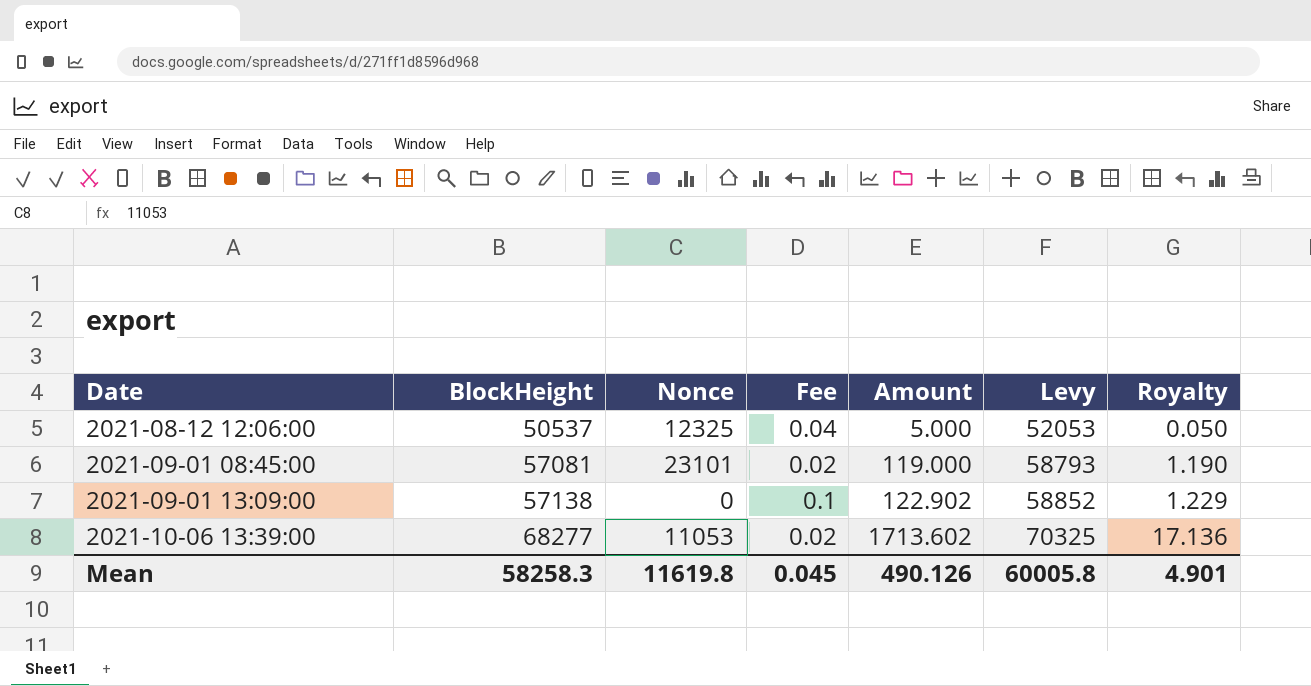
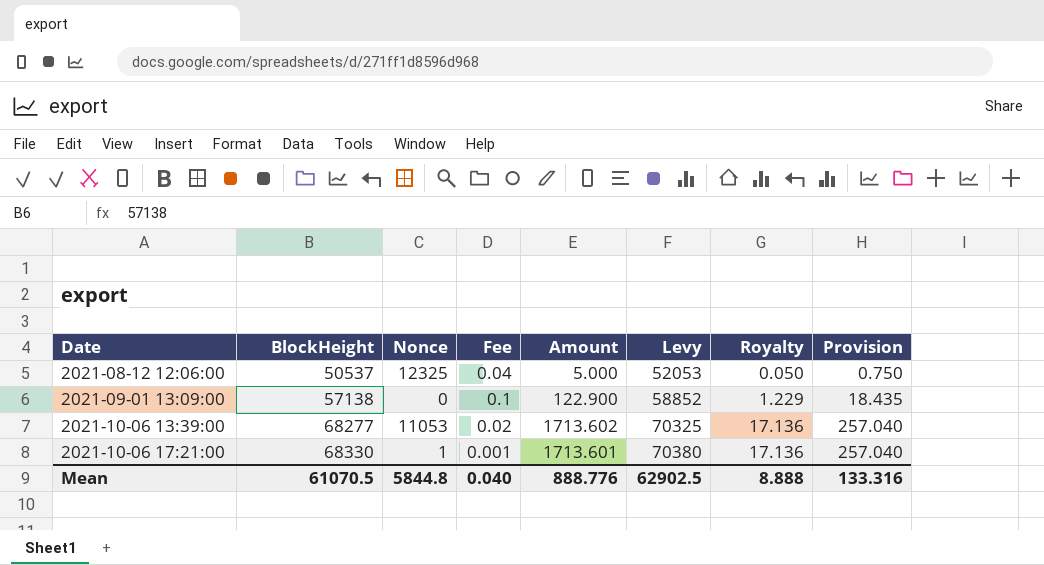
column Provision | formula: none -> [Amount] * 0.15
row 2021-09-01 08:45:00: 57081 | 23101 | 0.02 | 119.000 | 58793 | 1.190 -> none
2021-09-01 13:09:00 | Amount: 122.902 -> 122.900
row 2021-10-06 17:21:00: none -> 68330 | 1 | 0.001 | 1713.601 | 70380 | 17.136 | 257.040
Mean | BlockHeight: 58258.3 -> 61070.5
Mean | Nonce: 11619.8 -> 5844.8
Mean | Fee: 0.045 -> 0.040
Mean | Amount: 490.126 -> 888.776
Mean | Levy: 60005.8 -> 62902.5
Mean | Royalty: 4.901 -> 8.888

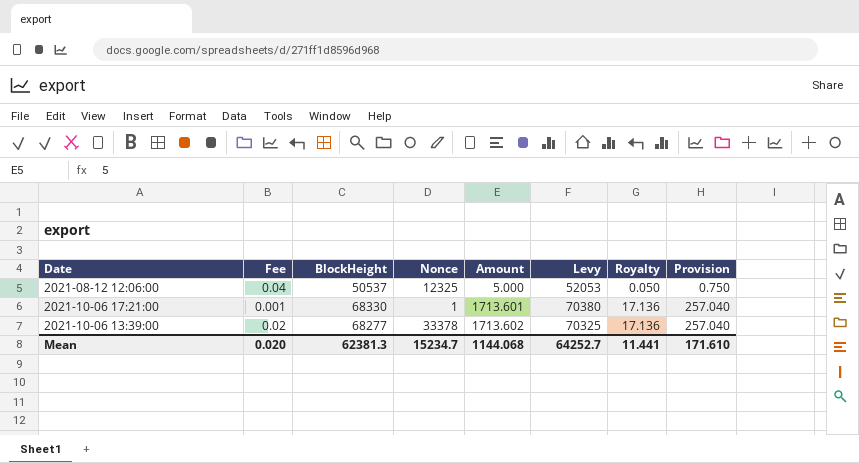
row order: Date ascending -> Amount ascending
column Fee | position: 4 -> 2
row 2021-09-01 13:09:00: 57138 | 0 | 0.1 | 122.900 | 58852 | 1.229 | 18.435 -> none
2021-10-06 13:39:00 | Nonce: 11053 -> 33378
Mean | Fee: 0.040 -> 0.020
Mean | BlockHeight: 61070.5 -> 62381.3
Mean | Nonce: 5844.8 -> 15234.7
Mean | Amount: 888.776 -> 1144.068
Mean | Levy: 62902.5 -> 64252.7
Mean | Royalty: 8.888 -> 11.441
Mean | Provision: 133.316 -> 171.610

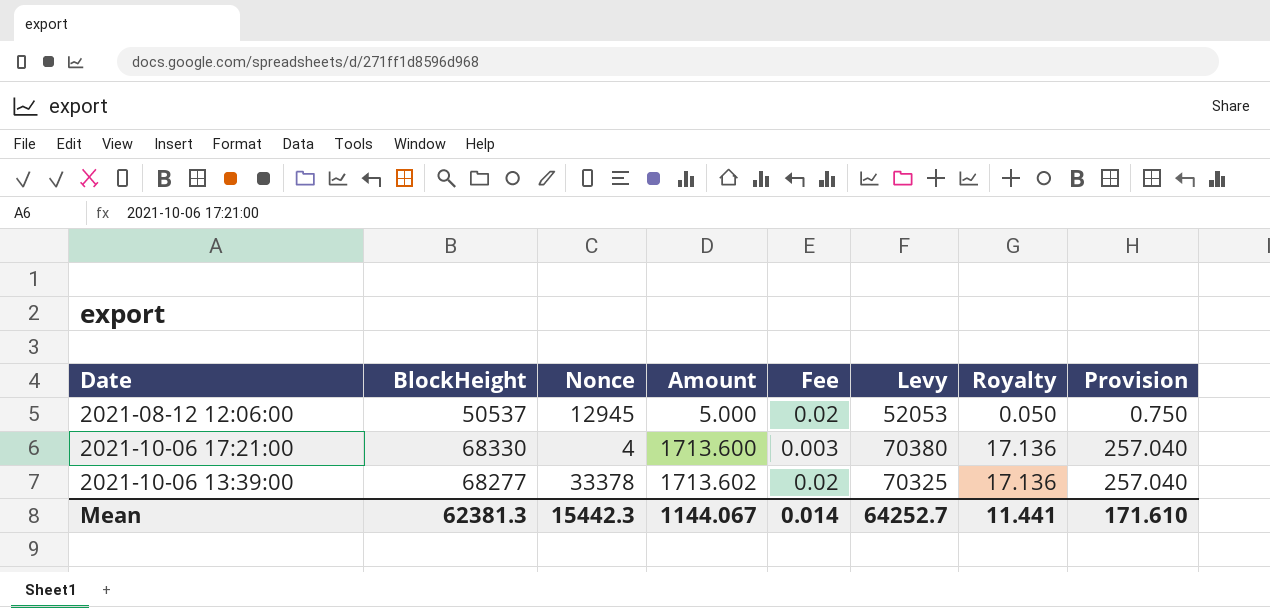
column Fee | position: 2 -> 5
2021-08-12 12:06:00 | Nonce: 12325 -> 12945
2021-08-12 12:06:00 | Fee: 0.04 -> 0.02
2021-10-06 17:21:00 | Nonce: 1 -> 4
2021-10-06 17:21:00 | Amount: 1713.601 -> 1713.600
2021-10-06 17:21:00 | Fee: 0.001 -> 0.003
Mean | Nonce: 15234.7 -> 15442.3
Mean | Amount: 1144.068 -> 1144.067
Mean | Fee: 0.020 -> 0.014

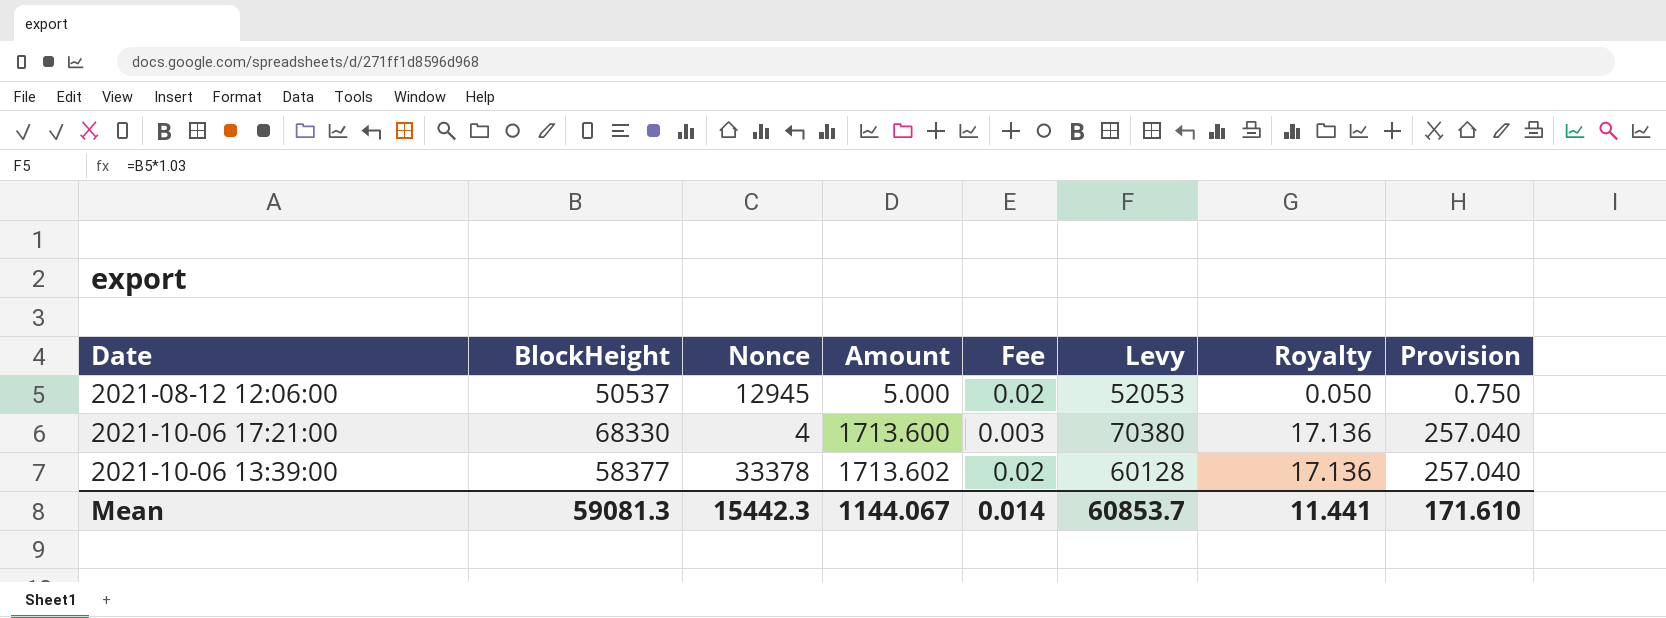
2021-10-06 13:39:00 | BlockHeight: 68277 -> 58377
2021-10-06 13:39:00 | Levy: 70325 -> 60128
Mean | BlockHeight: 62381.3 -> 59081.3
Mean | Levy: 64252.7 -> 60853.7

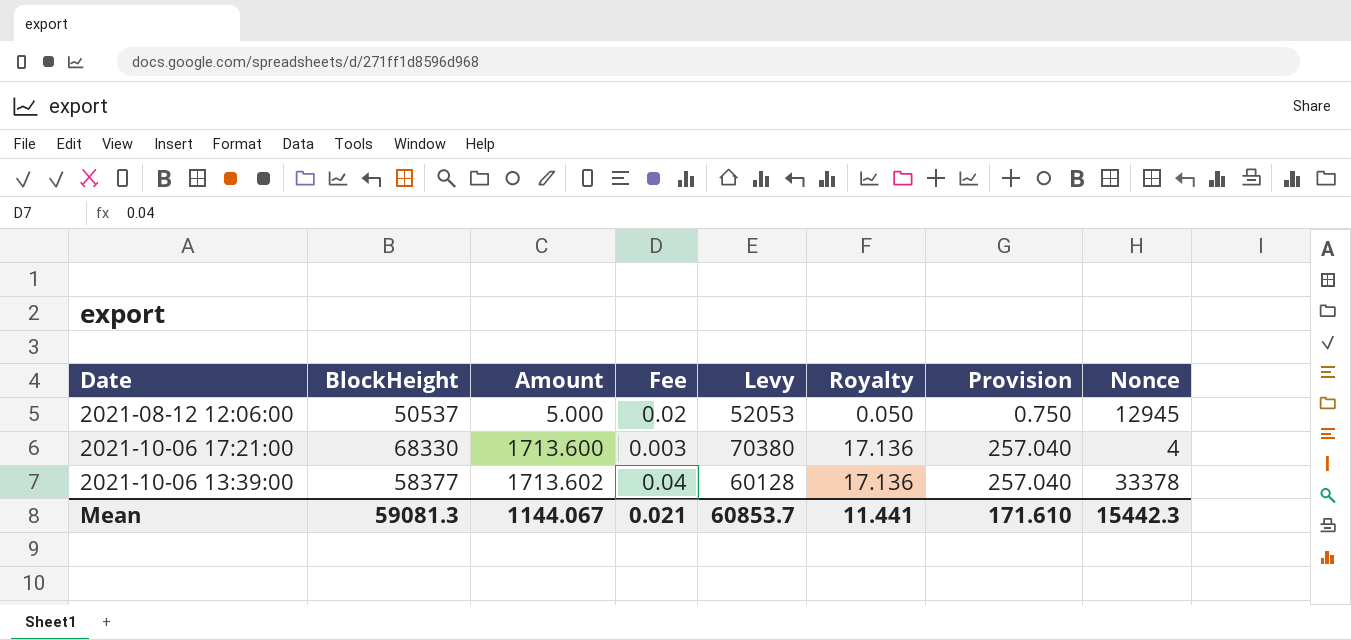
column Nonce | position: 3 -> 8
2021-10-06 13:39:00 | Fee: 0.02 -> 0.04
Mean | Fee: 0.014 -> 0.021

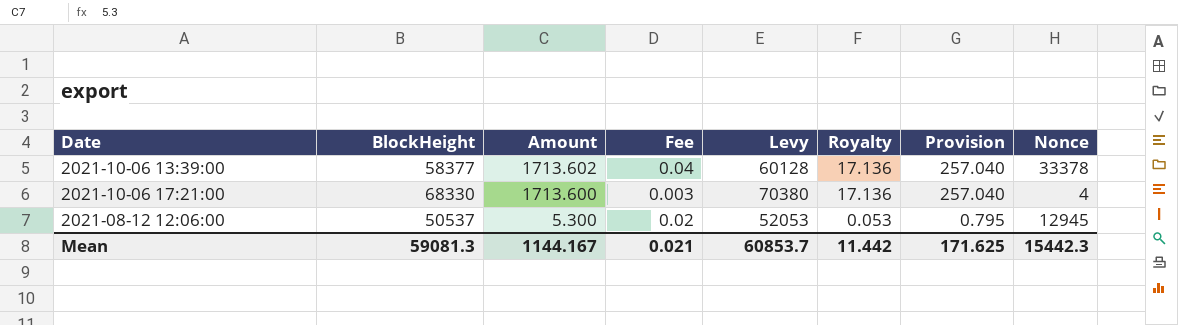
row order: Amount ascending -> Amount descending
2021-08-12 12:06:00 | Amount: 5.000 -> 5.300
2021-08-12 12:06:00 | Royalty: 0.050 -> 0.053
2021-08-12 12:06:00 | Provision: 0.750 -> 0.795
Mean | Amount: 1144.067 -> 1144.167
Mean | Royalty: 11.441 -> 11.442
Mean | Provision: 171.610 -> 171.625

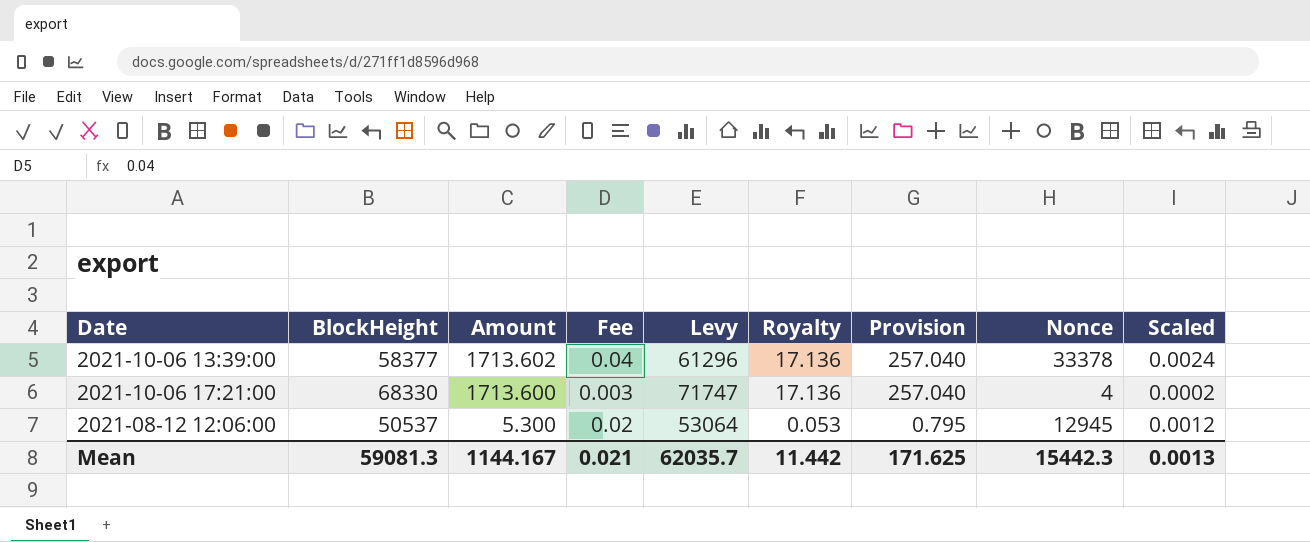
column Levy | formula: [BlockHeight] * 1.03 -> [BlockHeight] * 1.05
column Scaled | formula: none -> [Fee] * 0.06
Mean | Levy: 60853.7 -> 62035.7

